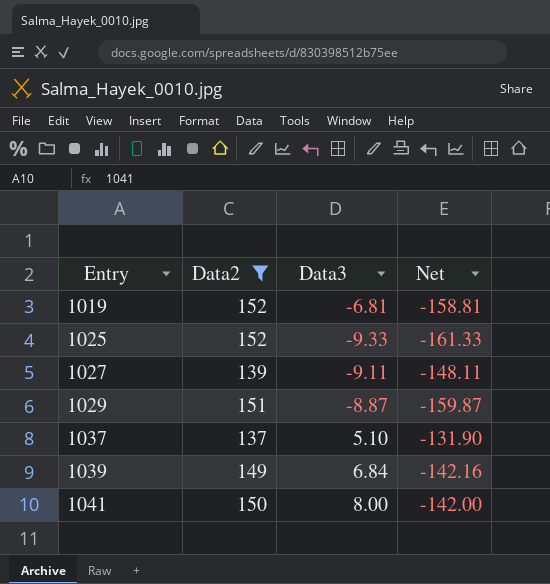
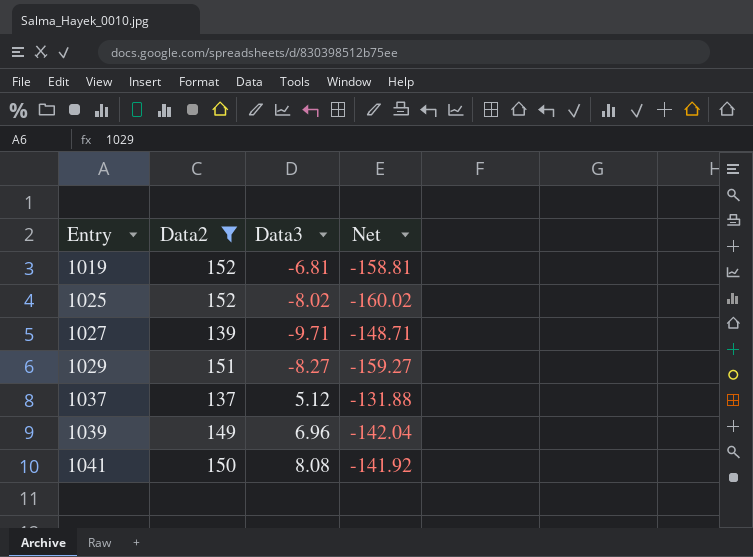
1025 | Data3: -9.33 -> -8.02
1025 | Net: -161.33 -> -160.02
1027 | Data3: -9.11 -> -9.71
1027 | Net: -148.11 -> -148.71
1029 | Data3: -8.87 -> -8.27
1029 | Net: -159.87 -> -159.27
1037 | Data3: 5.10 -> 5.12
1037 | Net: -131.90 -> -131.88
1039 | Data3: 6.84 -> 6.96
1039 | Net: -142.16 -> -142.04
1041 | Data3: 8.00 -> 8.08
1041 | Net: -142.00 -> -141.92

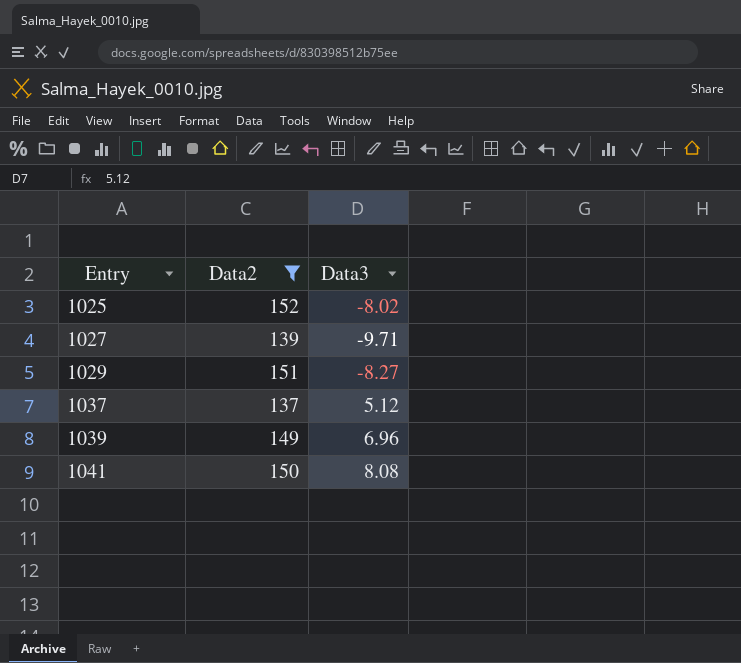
column Net | formula: [Data3] - [Data2] -> none
row 1019: 152 | -6.81 | -158.81 -> none

